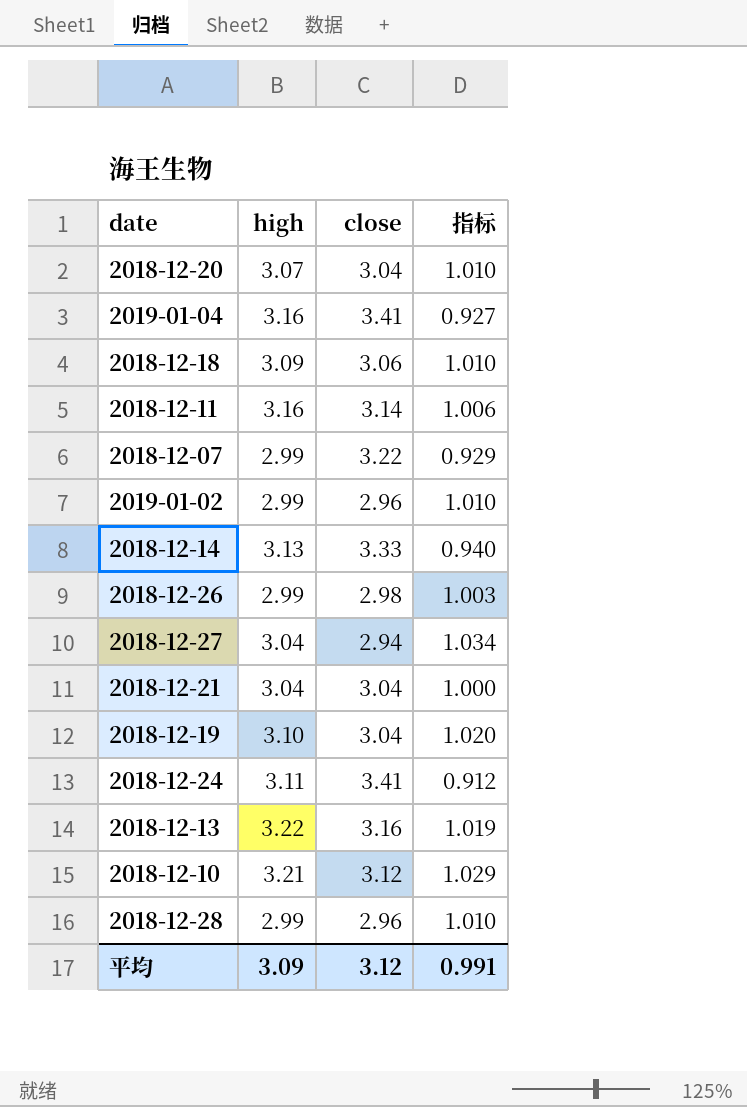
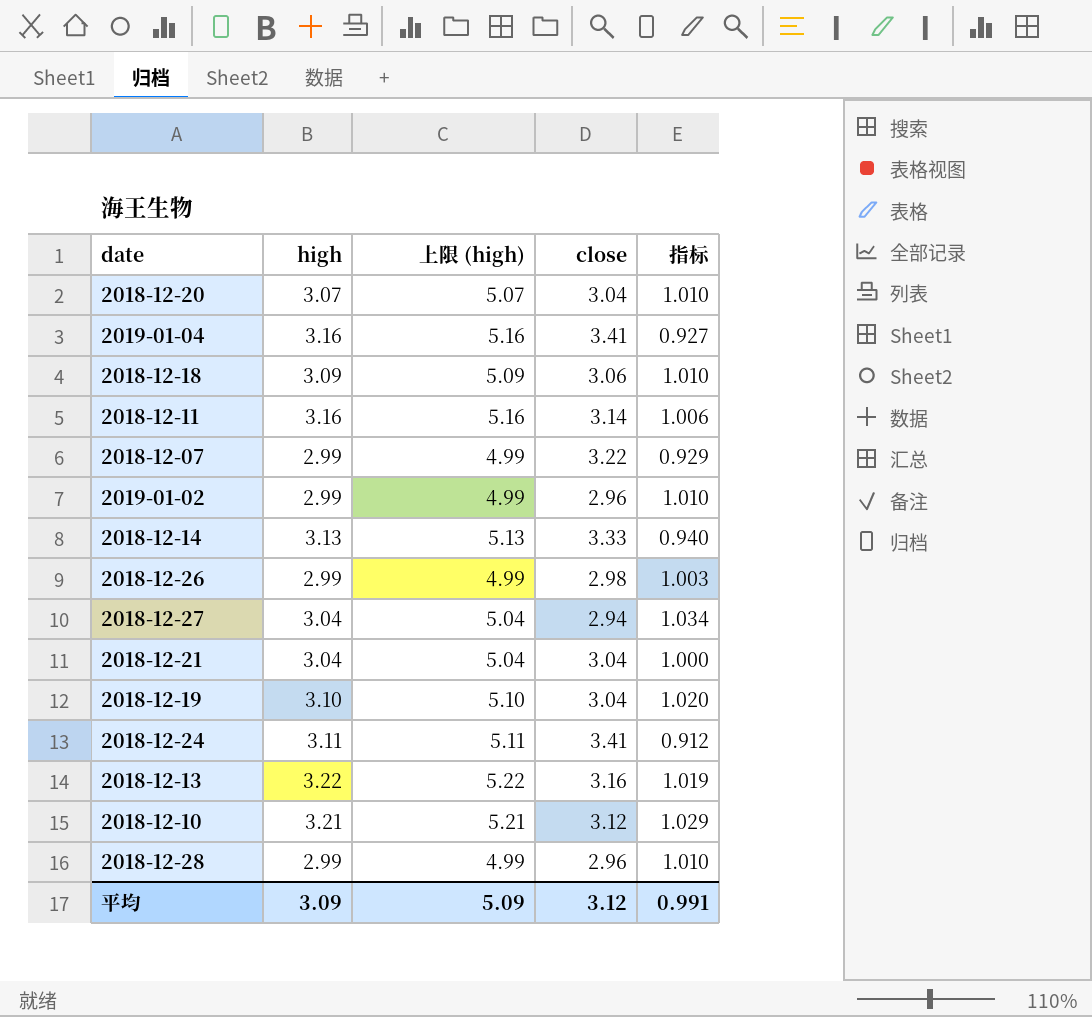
column 上限 (high) | formula: none -> [high] + 2

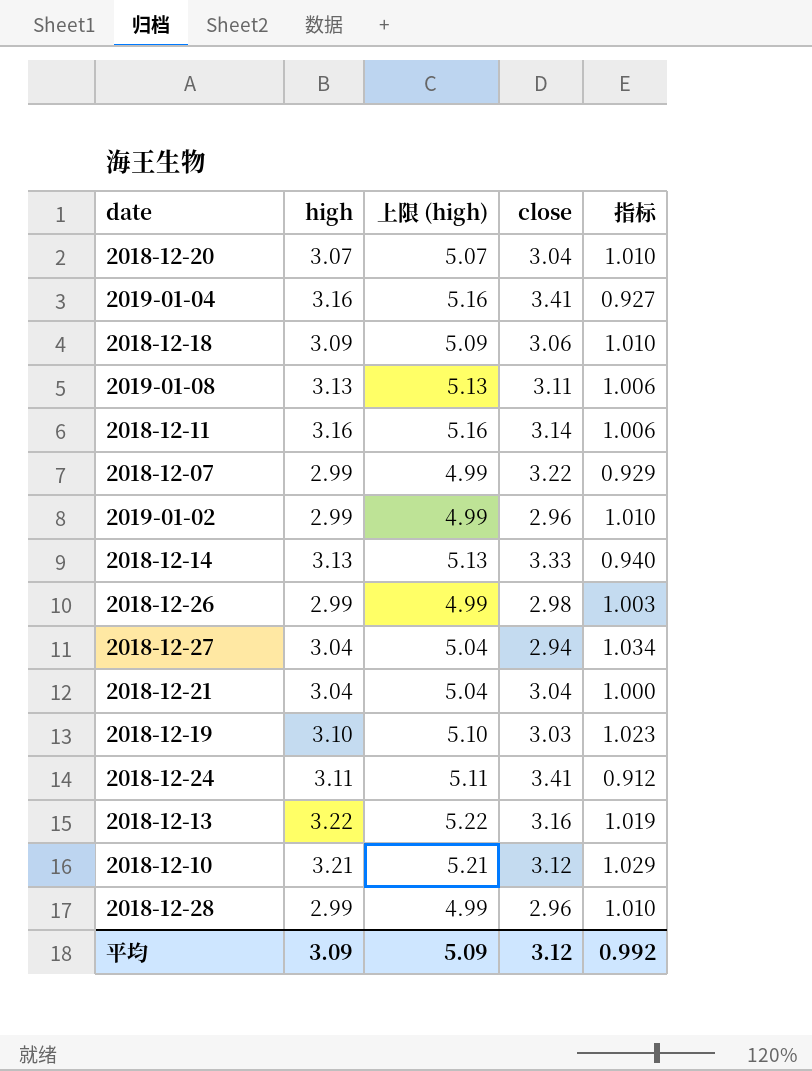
row 2019-01-08: none -> 3.13 | 5.13 | 3.11 | 1.006
2018-12-19 | close: 3.04 -> 3.03
2018-12-19 | 指标: 1.020 -> 1.023
平均 | 指标: 0.991 -> 0.992

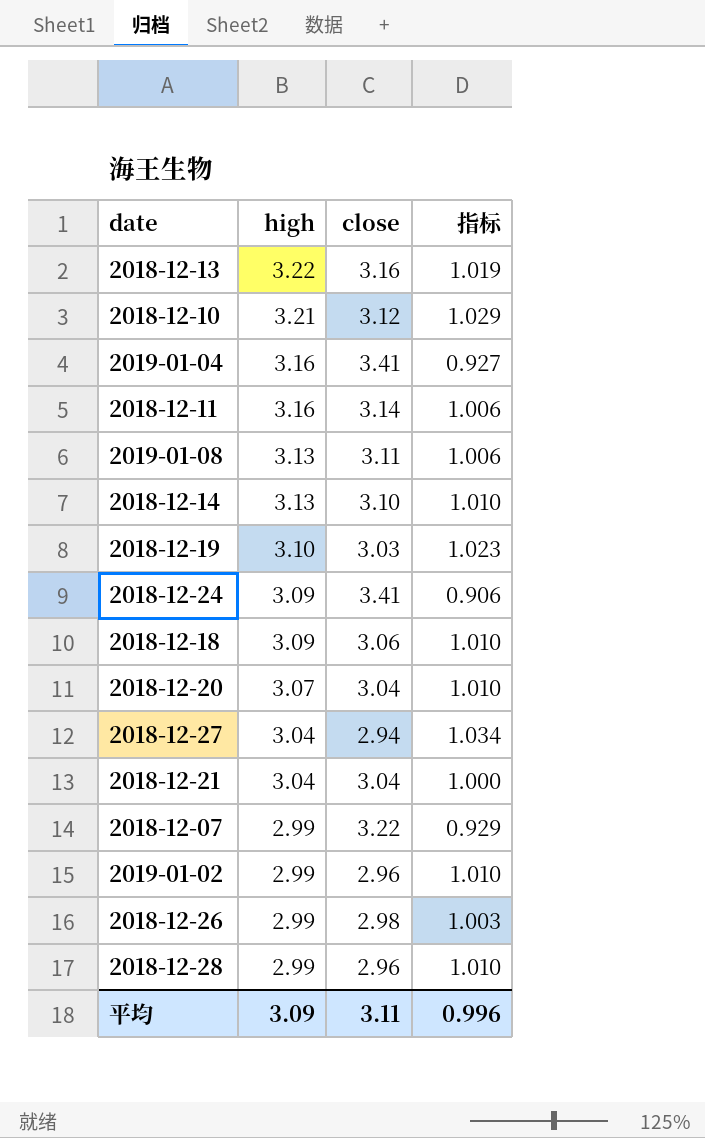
row order: none -> high descending
column 上限 (high) | formula: [high] + 2 -> none
2018-12-14 | close: 3.33 -> 3.10
2018-12-14 | 指标: 0.940 -> 1.010
2018-12-24 | high: 3.11 -> 3.09
2018-12-24 | 指标: 0.912 -> 0.906
平均 | close: 3.12 -> 3.11
平均 | 指标: 0.992 -> 0.996

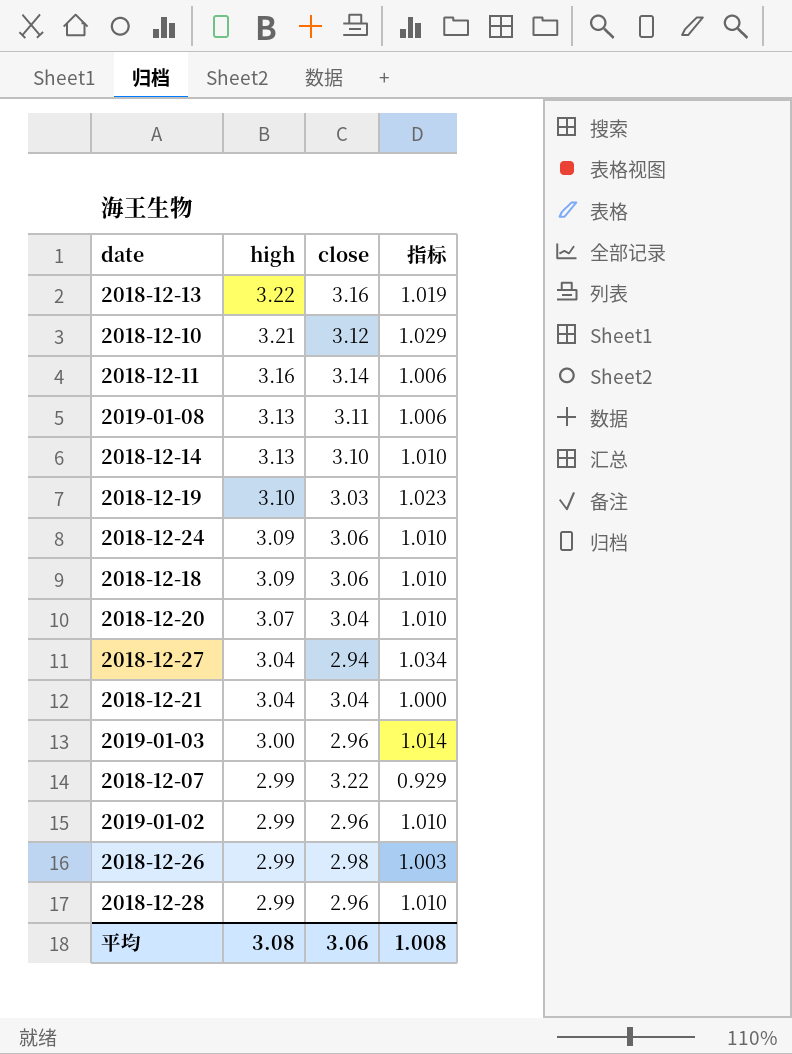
row 2019-01-04: 3.16 | 3.41 | 0.927 -> none
2018-12-24 | close: 3.41 -> 3.06
2018-12-24 | 指标: 0.906 -> 1.010
row 2019-01-03: none -> 3.00 | 2.96 | 1.014
平均 | high: 3.09 -> 3.08
平均 | close: 3.11 -> 3.06
平均 | 指标: 0.996 -> 1.008

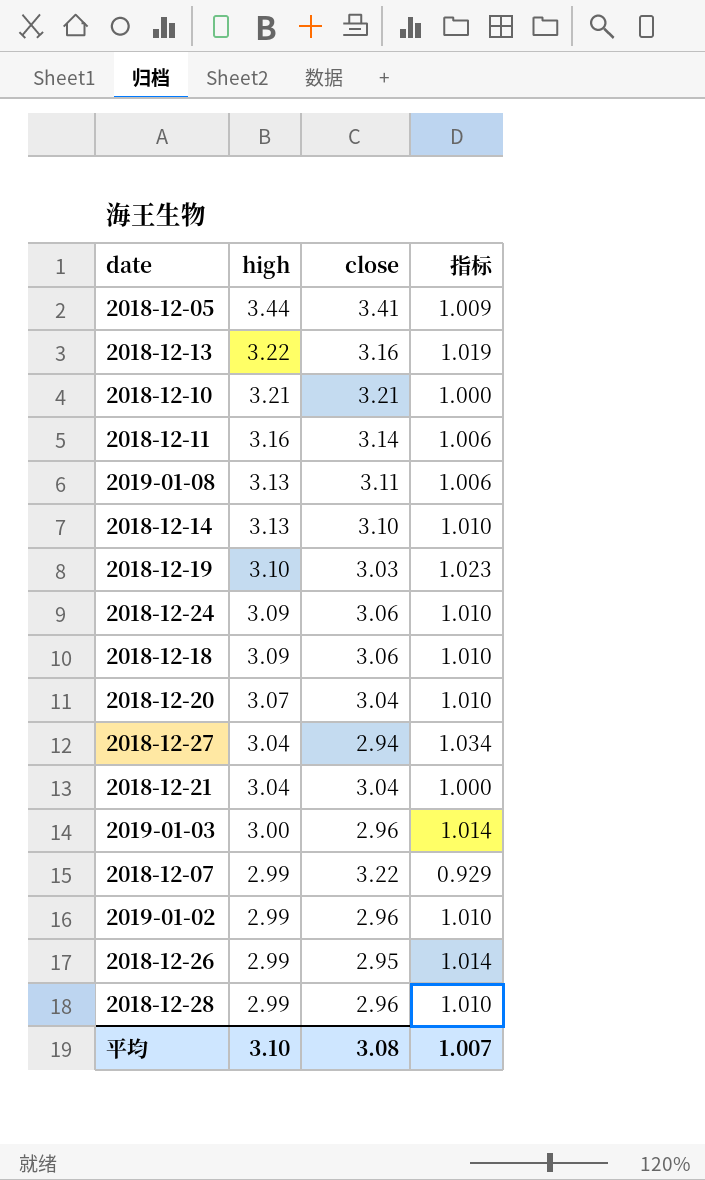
row 2018-12-05: none -> 3.44 | 3.41 | 1.009
2018-12-10 | close: 3.12 -> 3.21
2018-12-10 | 指标: 1.029 -> 1.000
2018-12-26 | close: 2.98 -> 2.95
2018-12-26 | 指标: 1.003 -> 1.014
平均 | high: 3.08 -> 3.10
平均 | close: 3.06 -> 3.08
平均 | 指标: 1.008 -> 1.007

